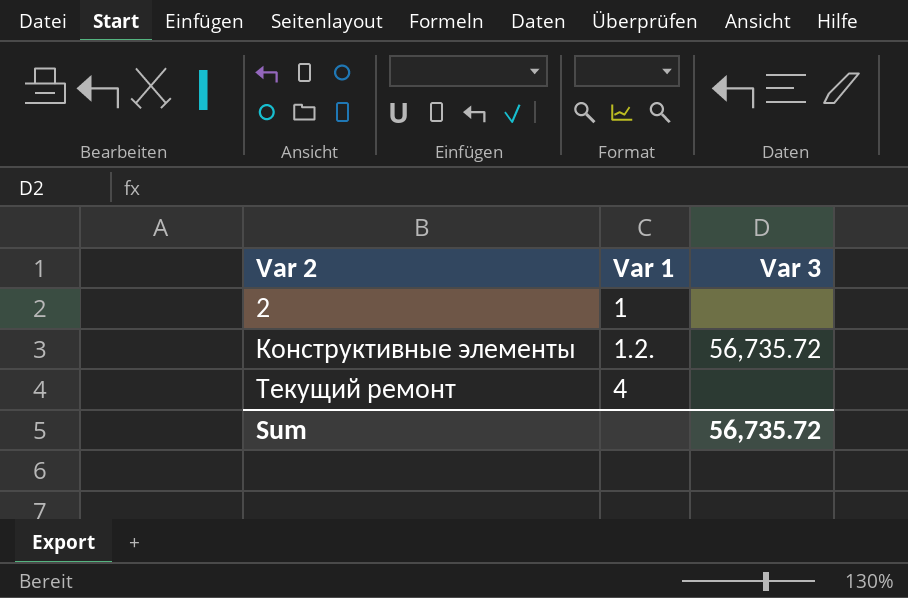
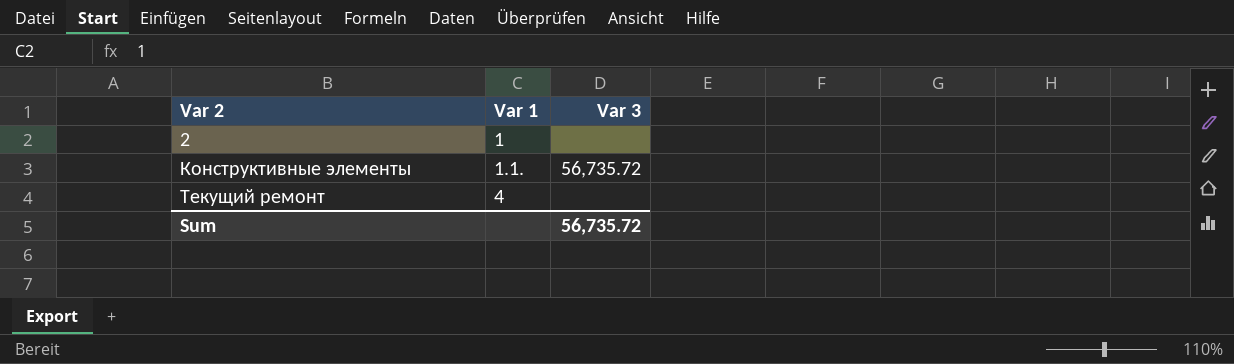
Конструктивные элементы | Var 1: 1.2. -> 1.1.

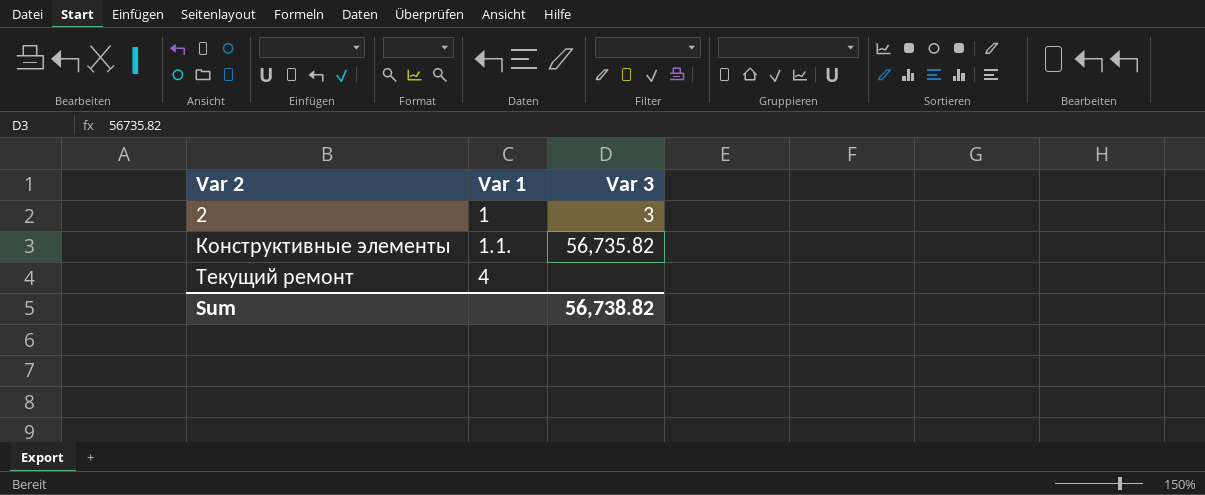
2 | Var 3: none -> 3
Конструктивные элементы | Var 3: 56,735.72 -> 56,735.82
Sum | Var 3: 56,735.72 -> 56,738.82

